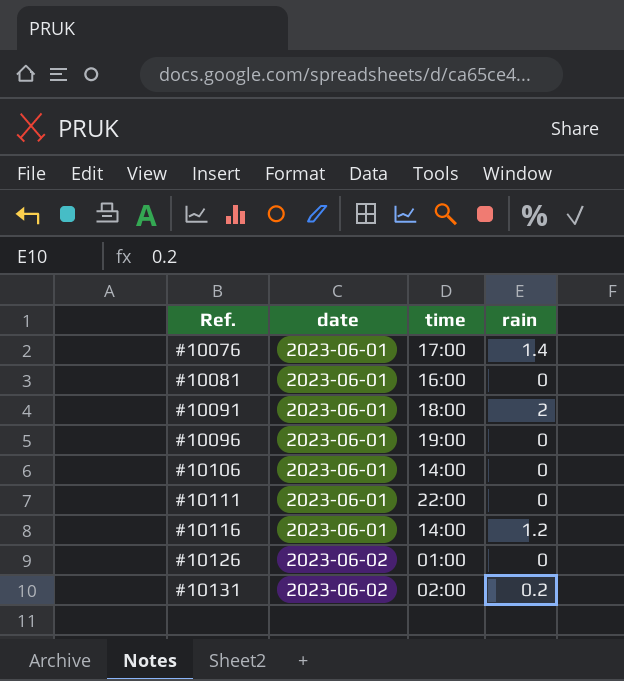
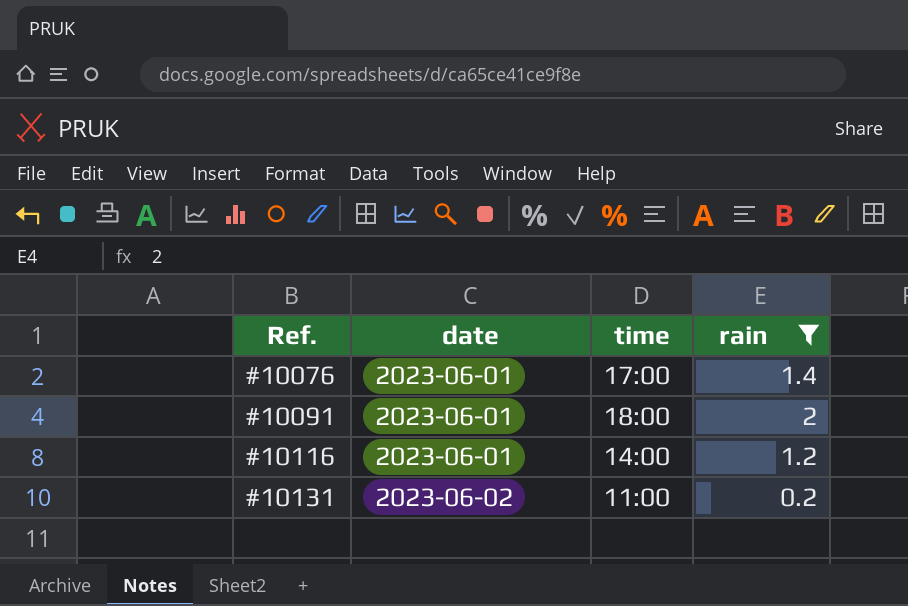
filter: none -> rain != 0
#10131 | time: 02:00 -> 11:00

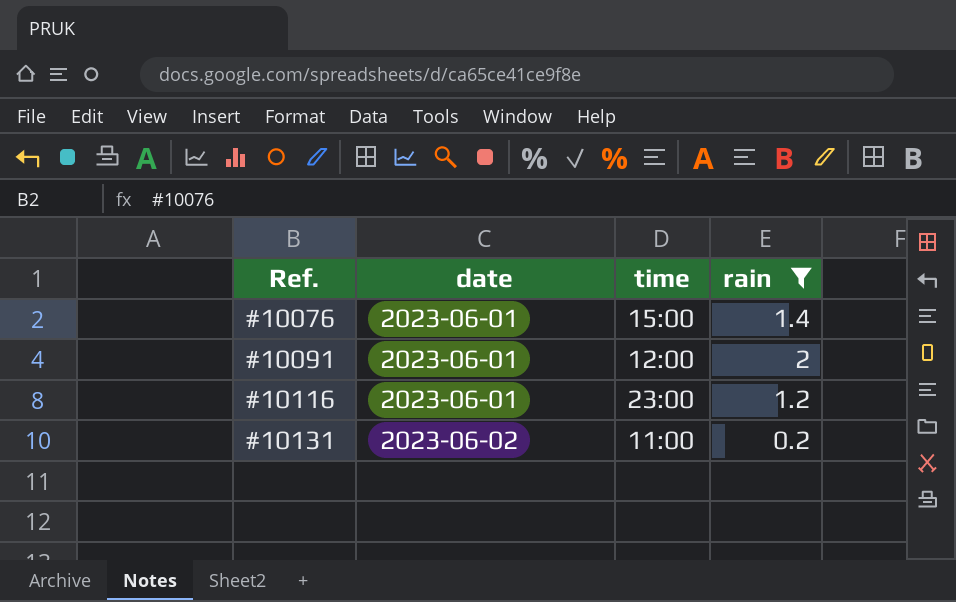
#10076 | time: 17:00 -> 15:00
#10091 | time: 18:00 -> 12:00
#10116 | time: 14:00 -> 23:00

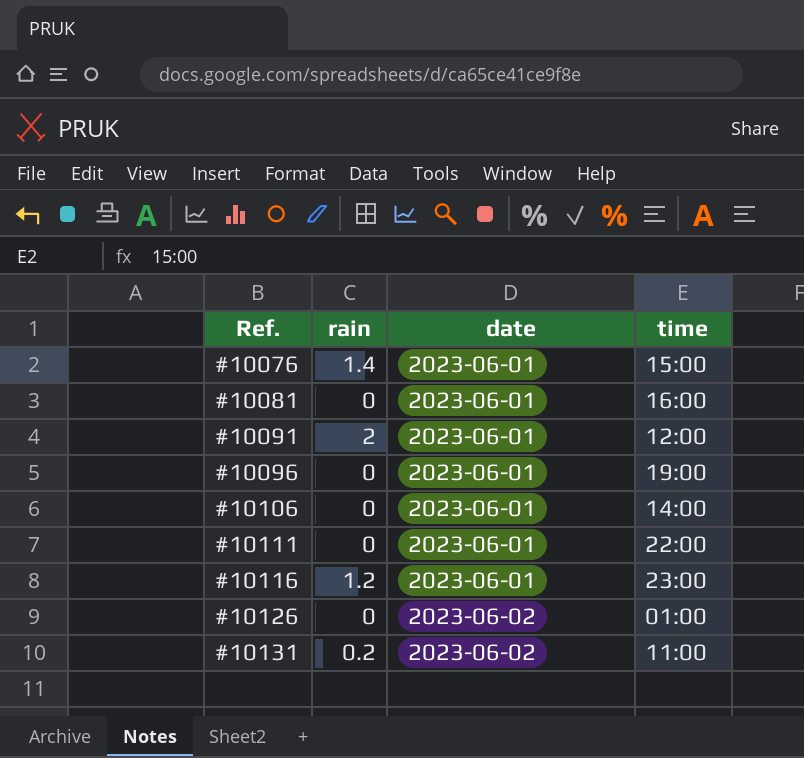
filter: rain != 0 -> none
column rain | position: 4 -> 2

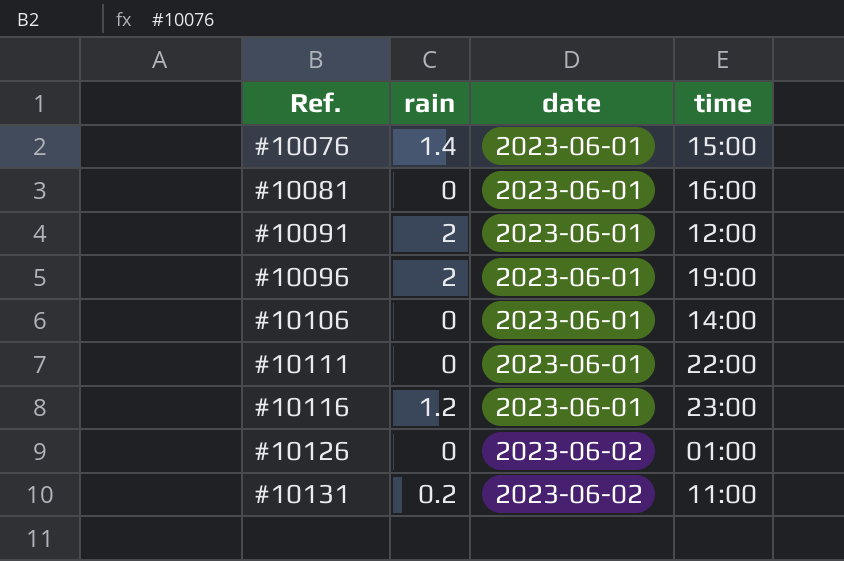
#10096 | rain: 0 -> 2

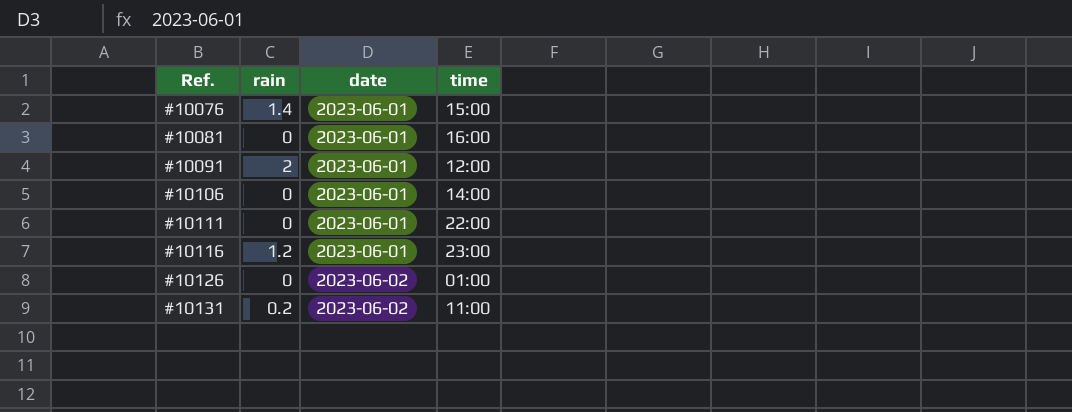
row #10096: 2 | 2023-06-01 | 19:00 -> none

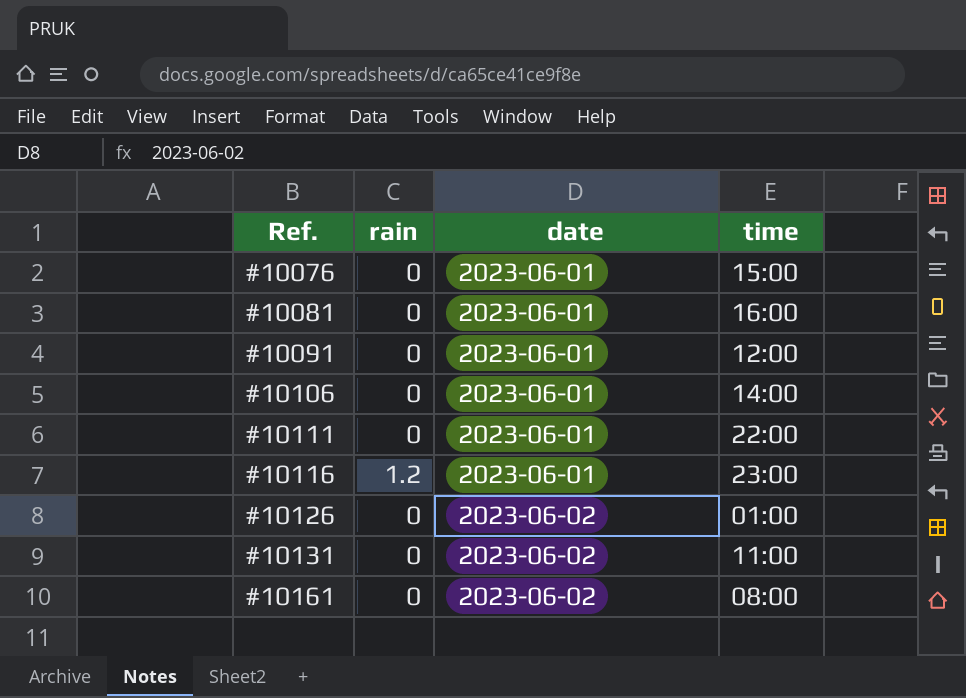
#10076 | rain: 1.4 -> 0
#10091 | rain: 2 -> 0
#10131 | rain: 0.2 -> 0
row #10161: none -> 0 | 2023-06-02 | 08:00

